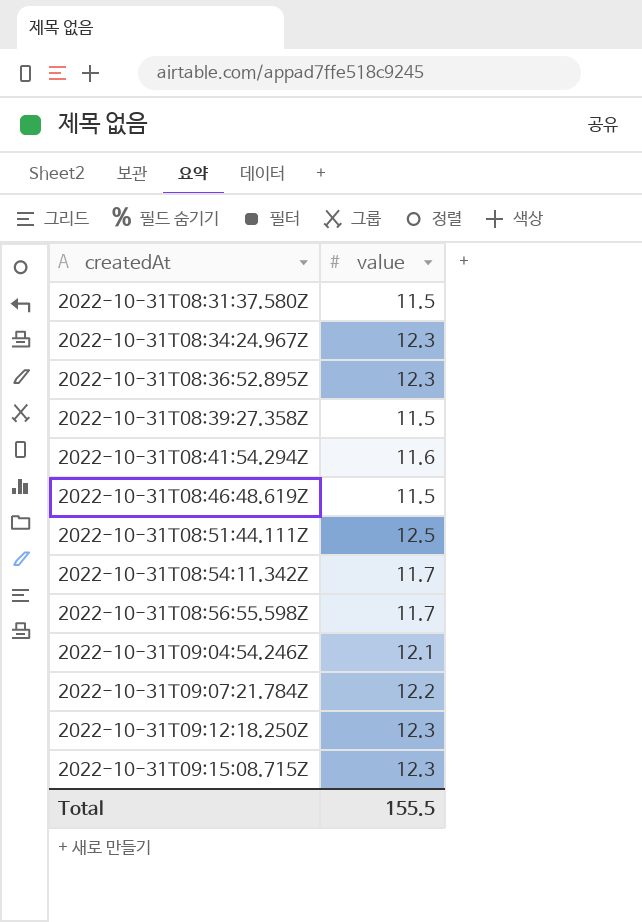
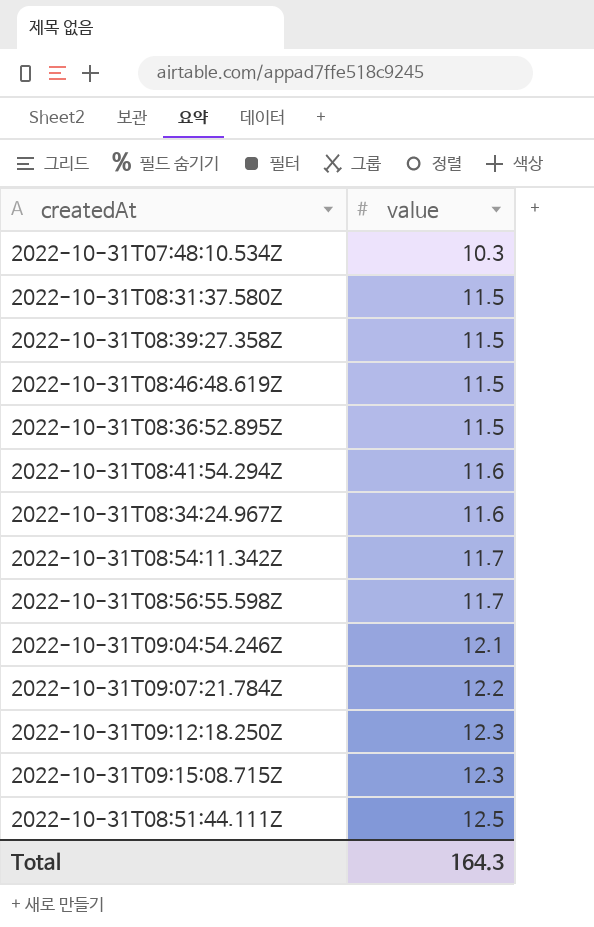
row order: createdAt ascending -> value ascending
row 2022-10-31T07:48:10.534Z: none -> 10.3
2022-10-31T08:36:52.895Z | value: 12.3 -> 11.5
2022-10-31T08:34:24.967Z | value: 12.3 -> 11.6
Total | value: 155.5 -> 164.3

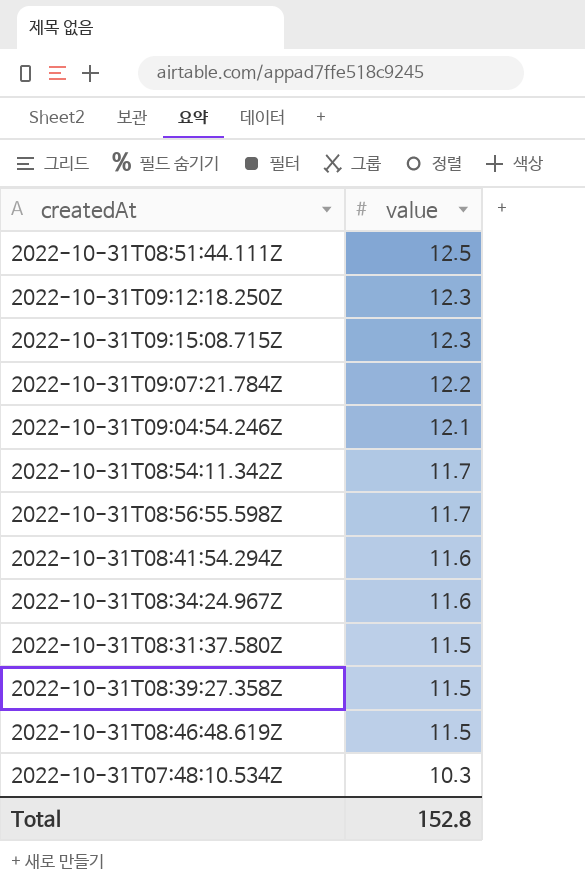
row order: value ascending -> value descending
row 2022-10-31T08:36:52.895Z: 11.5 -> none
Total | value: 164.3 -> 152.8

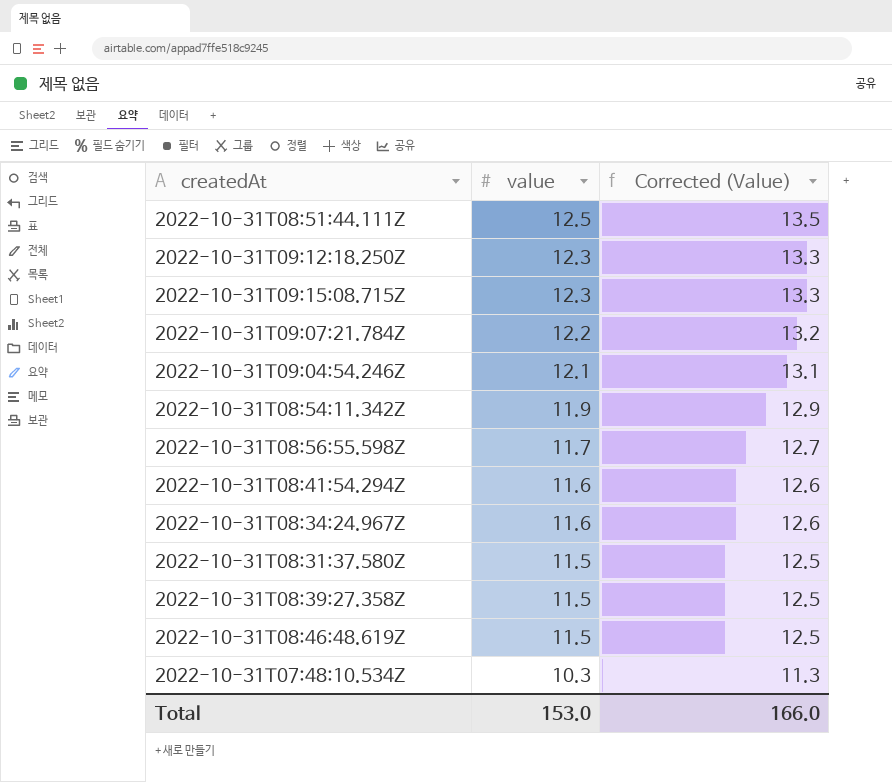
column Corrected (Value) | formula: none -> [value] + 1
2022-10-31T08:54:11.342Z | value: 11.7 -> 11.9
Total | value: 152.8 -> 153.0

